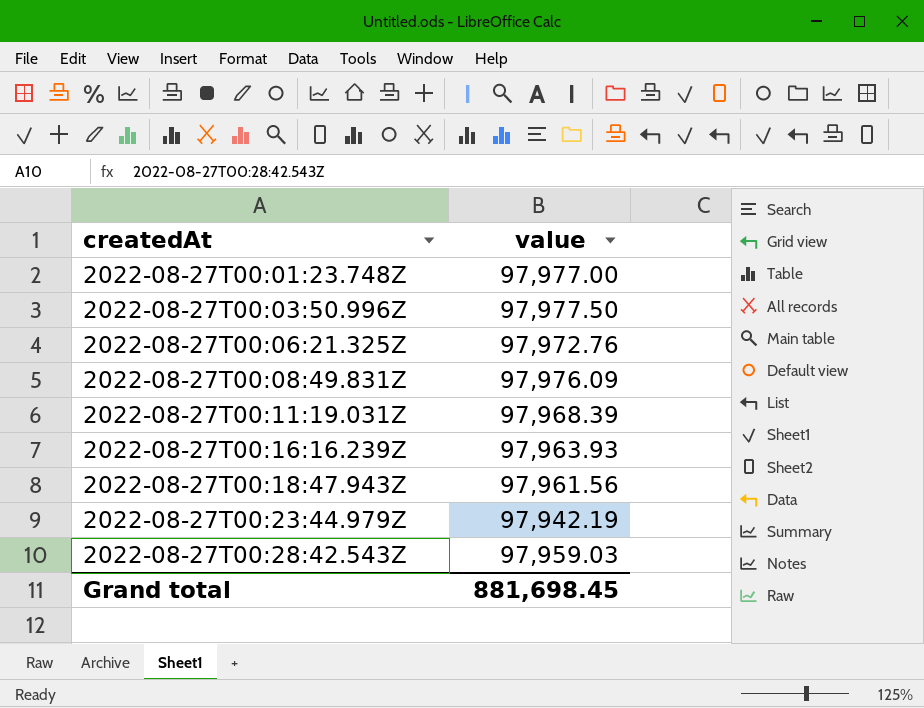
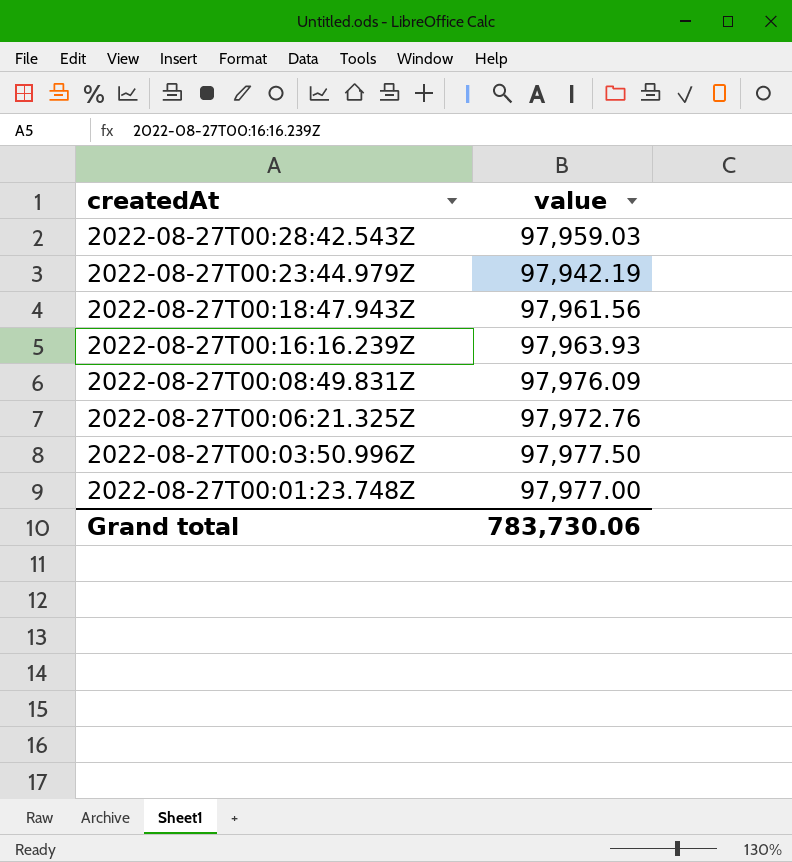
row order: createdAt ascending -> createdAt descending
row 2022-08-27T00:11:19.031Z: 97,968.39 -> none
Grand total | value: 881,698.45 -> 783,730.06

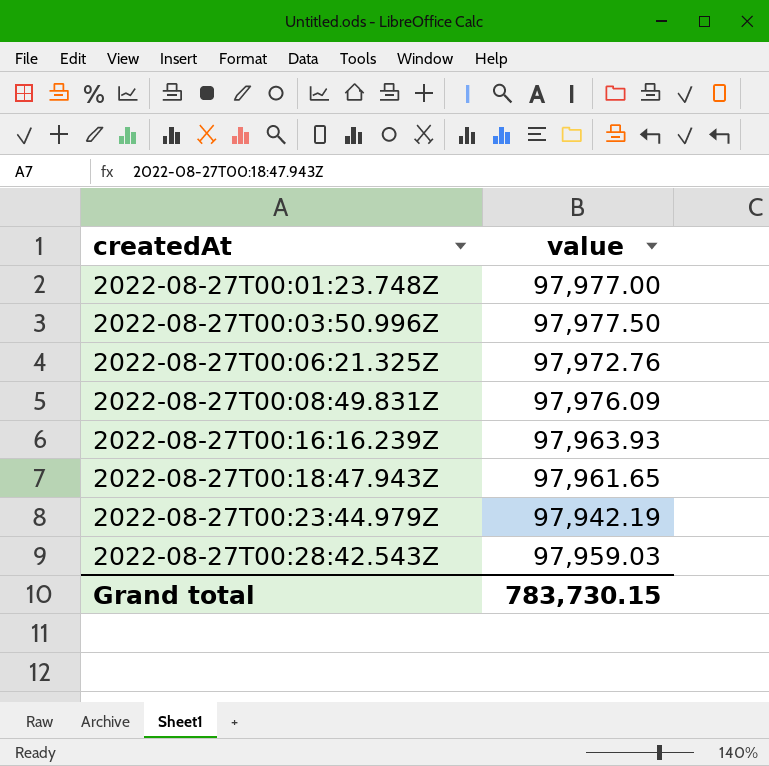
row order: createdAt descending -> createdAt ascending
2022-08-27T00:18:47.943Z | value: 97,961.56 -> 97,961.65
Grand total | value: 783,730.06 -> 783,730.15

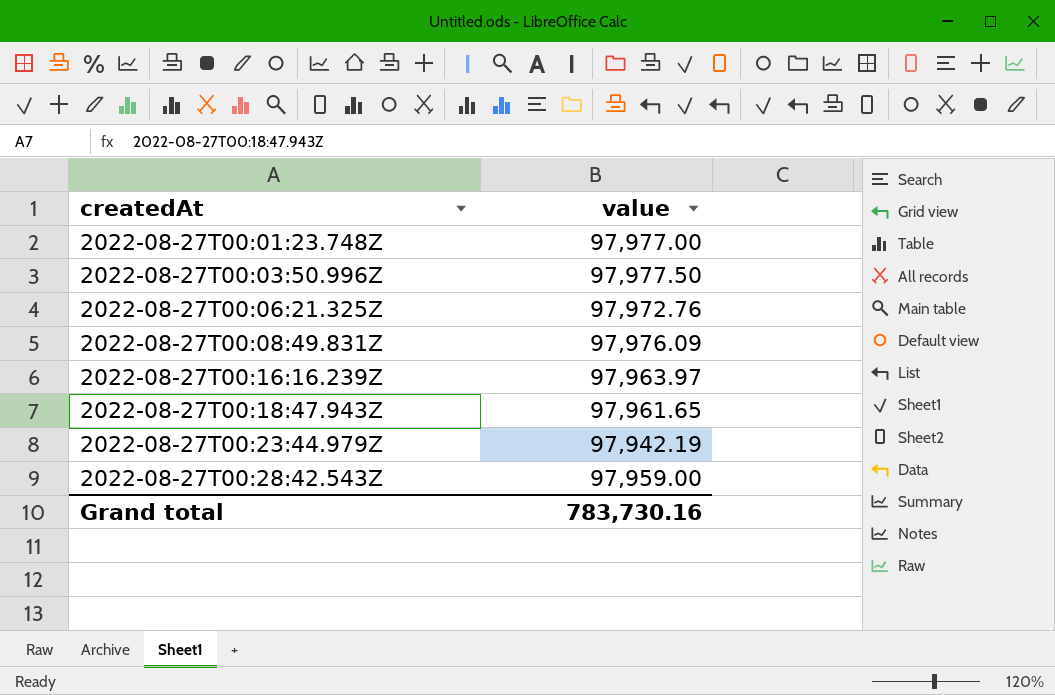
2022-08-27T00:16:16.239Z | value: 97,963.93 -> 97,963.97
2022-08-27T00:28:42.543Z | value: 97,959.03 -> 97,959.00
Grand total | value: 783,730.15 -> 783,730.16

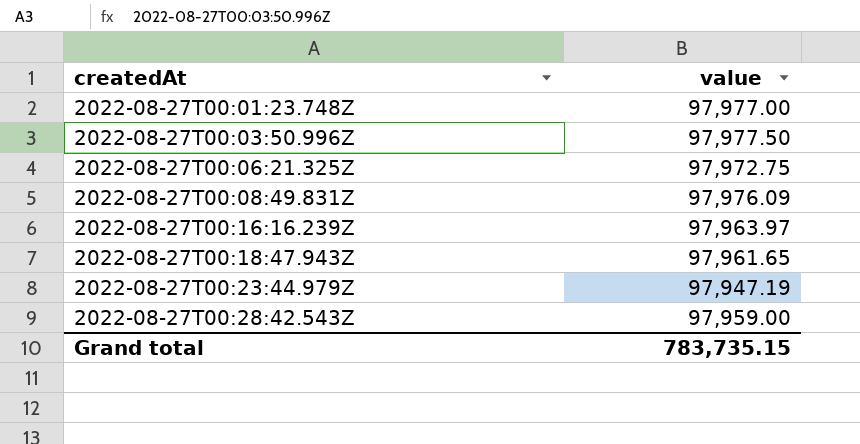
2022-08-27T00:06:21.325Z | value: 97,972.76 -> 97,972.75
2022-08-27T00:23:44.979Z | value: 97,942.19 -> 97,947.19
Grand total | value: 783,730.16 -> 783,735.15

